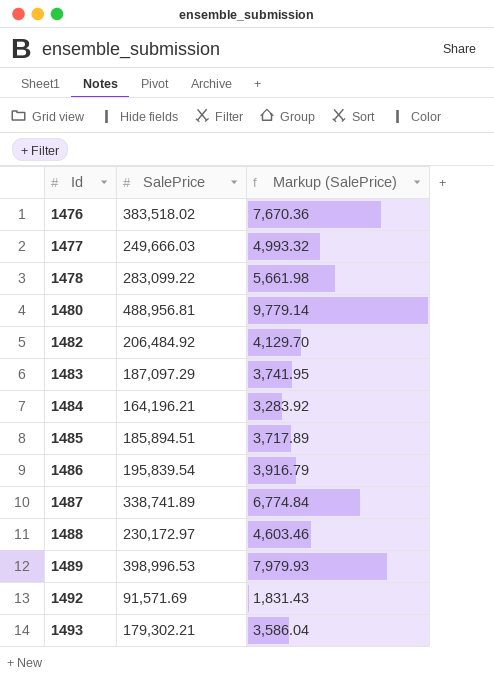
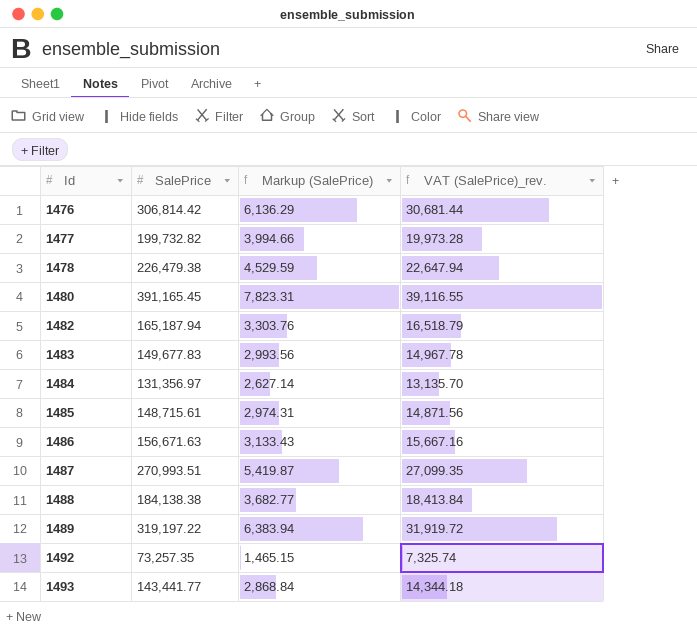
column VAT (SalePrice)_rev. | formula: none -> [SalePrice] * 0.1
1476 | SalePrice: 383,518.02 -> 306,814.42
1476 | Markup (SalePrice): 7,670.36 -> 6,136.29
1477 | SalePrice: 249,666.03 -> 199,732.82
1477 | Markup (SalePrice): 4,993.32 -> 3,994.66
1478 | SalePrice: 283,099.22 -> 226,479.38
1478 | Markup (SalePrice): 5,661.98 -> 4,529.59
1480 | SalePrice: 488,956.81 -> 391,165.45
1480 | Markup (SalePrice): 9,779.14 -> 7,823.31
1482 | SalePrice: 206,484.92 -> 165,187.94
1482 | Markup (SalePrice): 4,129.70 -> 3,303.76
1483 | SalePrice: 187,097.29 -> 149,677.83
1483 | Markup (SalePrice): 3,741.95 -> 2,993.56
1484 | SalePrice: 164,196.21 -> 131,356.97
1484 | Markup (SalePrice): 3,283.92 -> 2,627.14
1485 | SalePrice: 185,894.51 -> 148,715.61
1485 | Markup (SalePrice): 3,717.89 -> 2,974.31
1486 | SalePrice: 195,839.54 -> 156,671.63
1486 | Markup (SalePrice): 3,916.79 -> 3,133.43
1487 | SalePrice: 338,741.89 -> 270,993.51
1487 | Markup (SalePrice): 6,774.84 -> 5,419.87
1488 | SalePrice: 230,172.97 -> 184,138.38
1488 | Markup (SalePrice): 4,603.46 -> 3,682.77
1489 | SalePrice: 398,996.53 -> 319,197.22
1489 | Markup (SalePrice): 7,979.93 -> 6,383.94
1492 | SalePrice: 91,571.69 -> 73,257.35
1492 | Markup (SalePrice): 1,831.43 -> 1,465.15
1493 | SalePrice: 179,302.21 -> 143,441.77
1493 | Markup (SalePrice): 3,586.04 -> 2,868.84

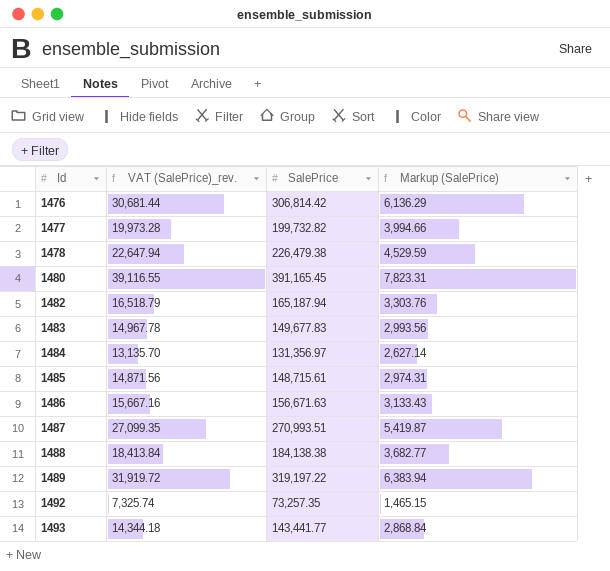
column VAT (SalePrice)_rev. | position: 4 -> 2

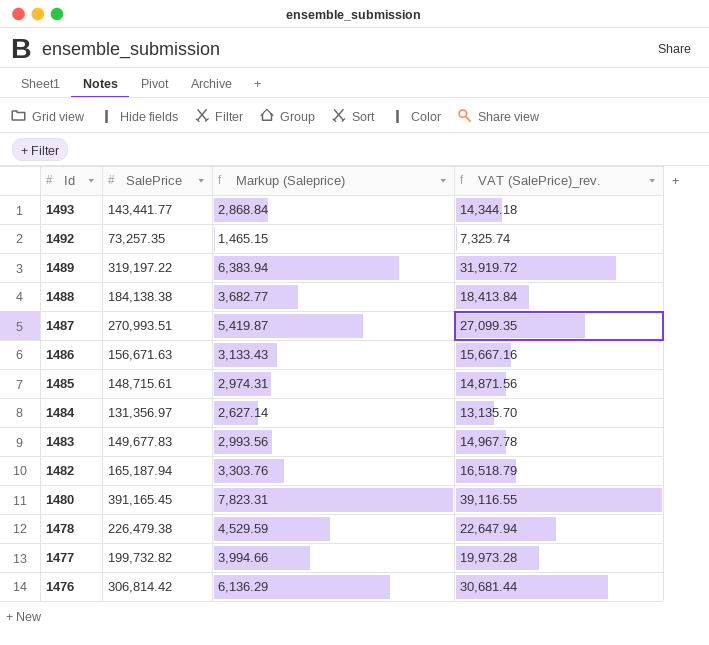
row order: Id ascending -> Id descending
column name: Markup (SalePrice) -> Markup (Saleprice)
column VAT (SalePrice)_rev. | position: 2 -> 4

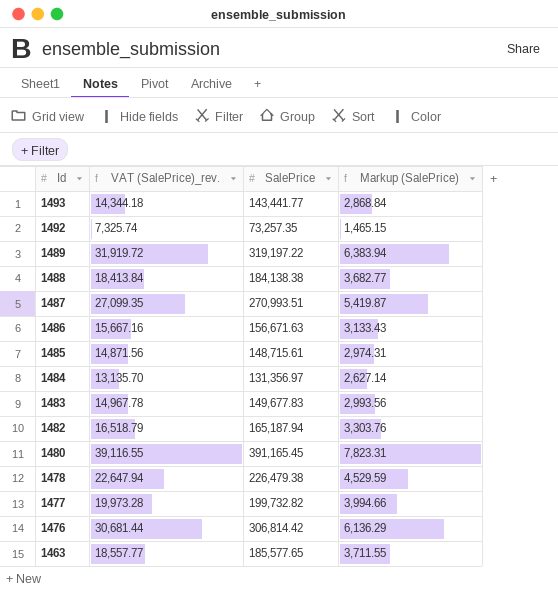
column VAT (SalePrice)_rev. | position: 4 -> 2
column name: Markup (Saleprice) -> Markup (SalePrice)
row 1463: none -> 18,557.77 | 185,577.65 | 3,711.55

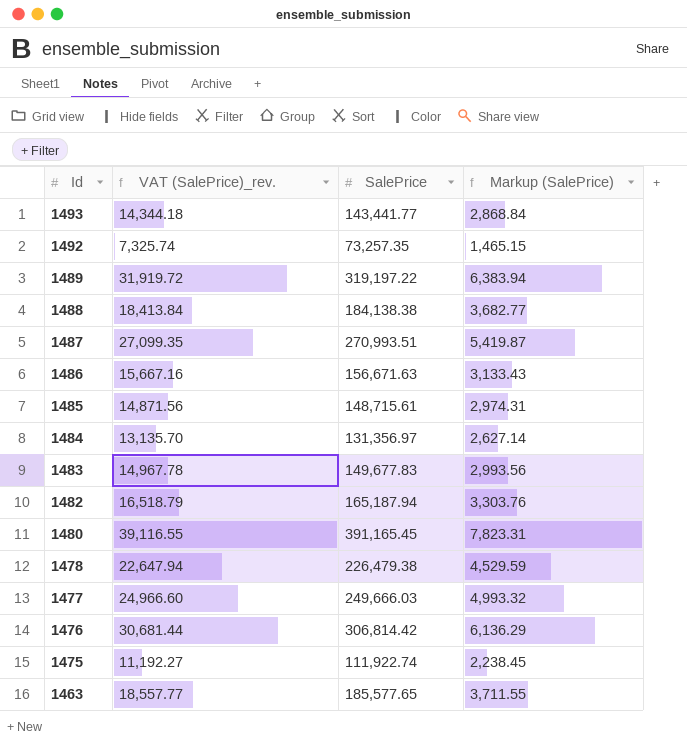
1477 | VAT (SalePrice)_rev.: 19,973.28 -> 24,966.60
1477 | SalePrice: 199,732.82 -> 249,666.03
1477 | Markup (SalePrice): 3,994.66 -> 4,993.32
row 1475: none -> 11,192.27 | 111,922.74 | 2,238.45

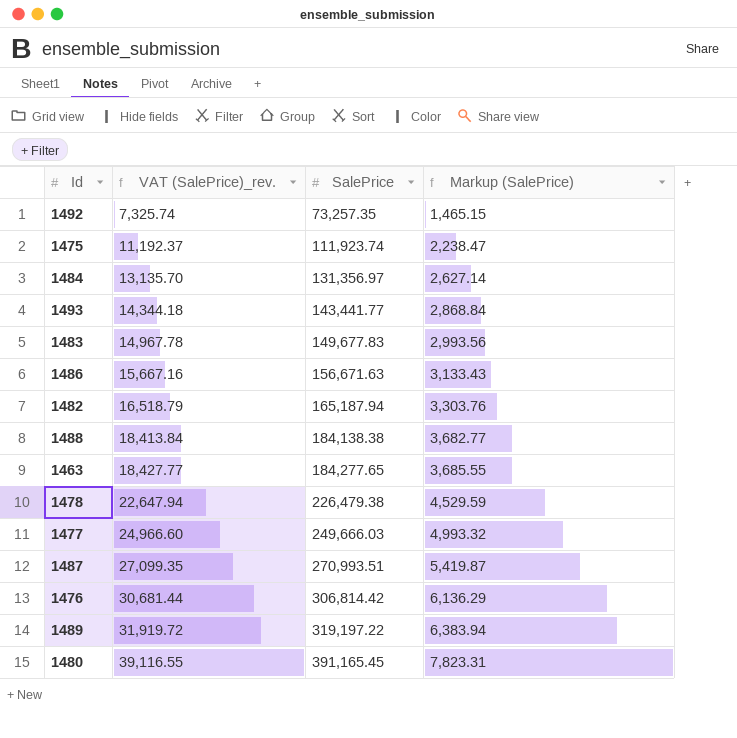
row order: Id descending -> VAT (SalePrice)_rev. ascending
row 1485: 14,871.56 | 148,715.61 | 2,974.31 -> none
1475 | VAT (SalePrice)_rev.: 11,192.27 -> 11,192.37
1475 | SalePrice: 111,922.74 -> 111,923.74
1475 | Markup (SalePrice): 2,238.45 -> 2,238.47
1463 | VAT (SalePrice)_rev.: 18,557.77 -> 18,427.77
1463 | SalePrice: 185,577.65 -> 184,277.65
1463 | Markup (SalePrice): 3,711.55 -> 3,685.55

